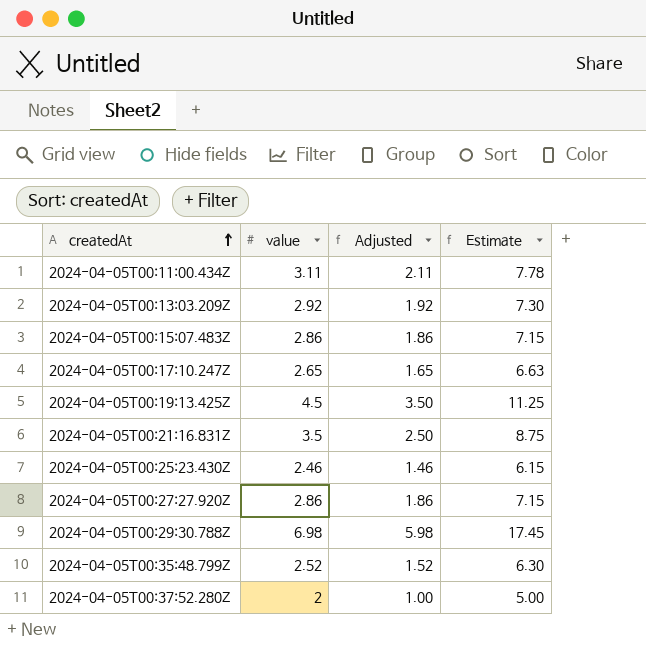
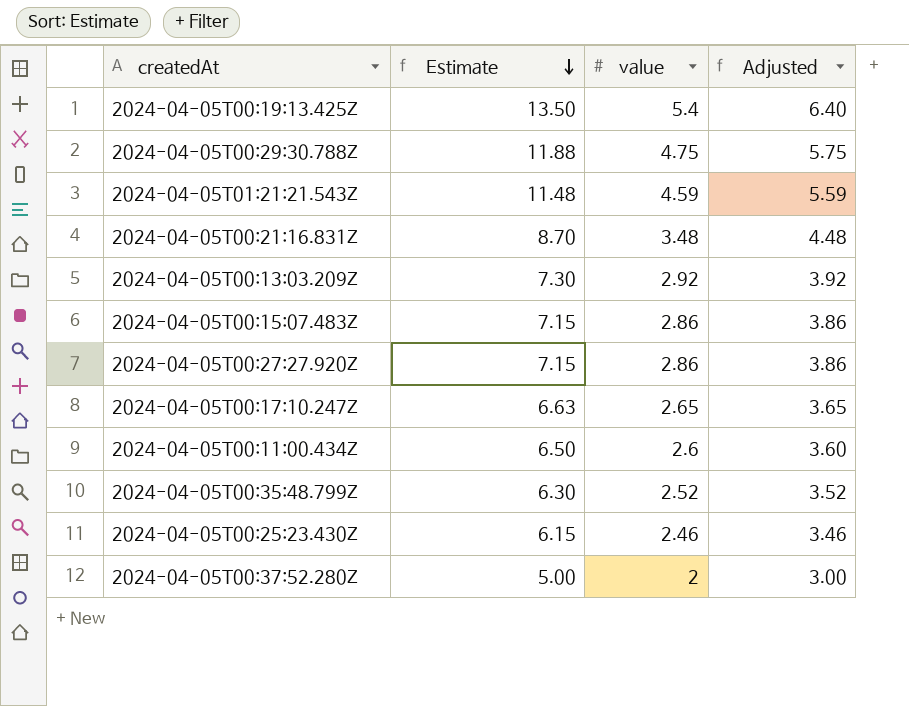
row order: createdAt ascending -> Estimate descending
column Estimate | position: 4 -> 2
column Adjusted | formula: [value] - 1 -> [value] + 1
2024-04-05T00:19:13.425Z | Estimate: 11.25 -> 13.50
2024-04-05T00:19:13.425Z | value: 4.5 -> 5.4
2024-04-05T00:29:30.788Z | Estimate: 17.45 -> 11.88
2024-04-05T00:29:30.788Z | value: 6.98 -> 4.75
row 2024-04-05T01:21:21.543Z: none -> 11.48 | 4.59 | 5.59
2024-04-05T00:21:16.831Z | Estimate: 8.75 -> 8.70
2024-04-05T00:21:16.831Z | value: 3.5 -> 3.48
2024-04-05T00:11:00.434Z | Estimate: 7.78 -> 6.50
2024-04-05T00:11:00.434Z | value: 3.11 -> 2.6

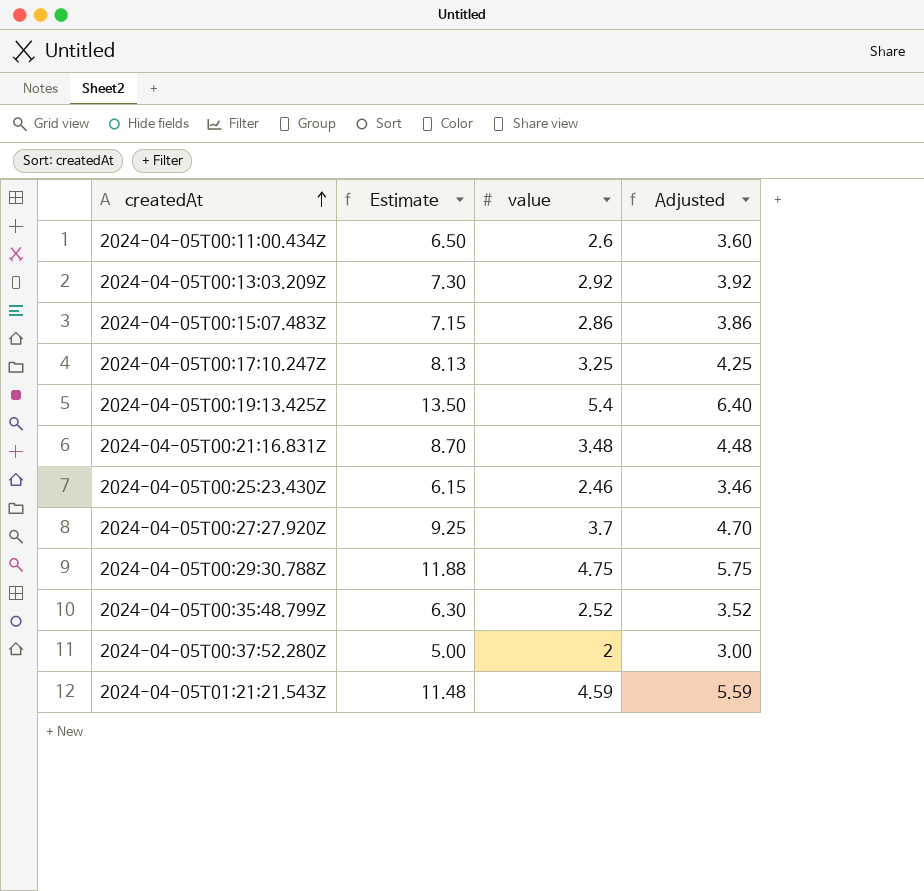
row order: Estimate descending -> createdAt ascending
2024-04-05T00:17:10.247Z | Estimate: 6.63 -> 8.13
2024-04-05T00:17:10.247Z | value: 2.65 -> 3.25
2024-04-05T00:17:10.247Z | Adjusted: 3.65 -> 4.25
2024-04-05T00:27:27.920Z | Estimate: 7.15 -> 9.25
2024-04-05T00:27:27.920Z | value: 2.86 -> 3.7
2024-04-05T00:27:27.920Z | Adjusted: 3.86 -> 4.70

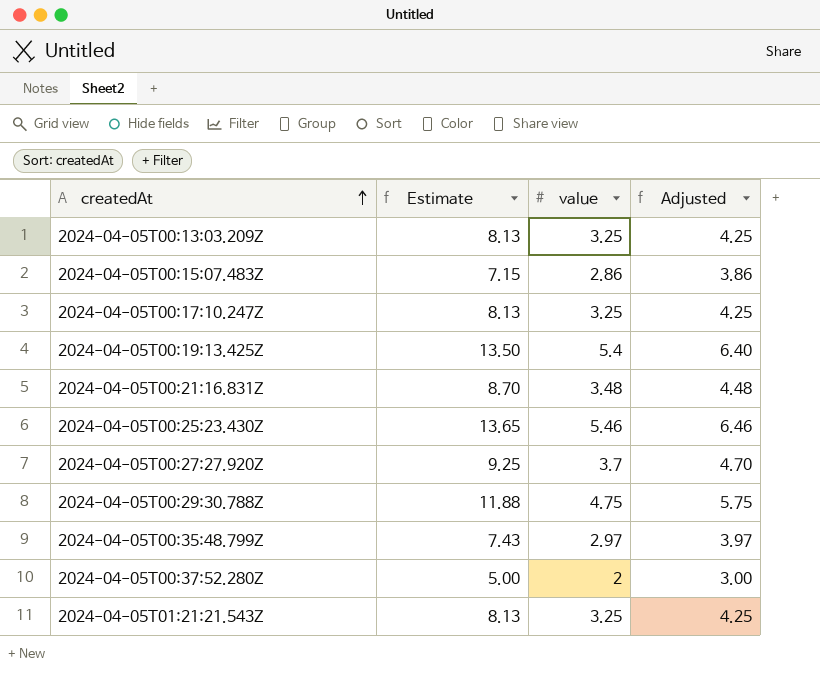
row 2024-04-05T00:11:00.434Z: 6.50 | 2.6 | 3.60 -> none
2024-04-05T00:13:03.209Z | Estimate: 7.30 -> 8.13
2024-04-05T00:13:03.209Z | value: 2.92 -> 3.25
2024-04-05T00:13:03.209Z | Adjusted: 3.92 -> 4.25
2024-04-05T00:25:23.430Z | Estimate: 6.15 -> 13.65
2024-04-05T00:25:23.430Z | value: 2.46 -> 5.46
2024-04-05T00:25:23.430Z | Adjusted: 3.46 -> 6.46
2024-04-05T00:35:48.799Z | Estimate: 6.30 -> 7.43
2024-04-05T00:35:48.799Z | value: 2.52 -> 2.97
2024-04-05T00:35:48.799Z | Adjusted: 3.52 -> 3.97
2024-04-05T01:21:21.543Z | Estimate: 11.48 -> 8.13
2024-04-05T01:21:21.543Z | value: 4.59 -> 3.25
2024-04-05T01:21:21.543Z | Adjusted: 5.59 -> 4.25

